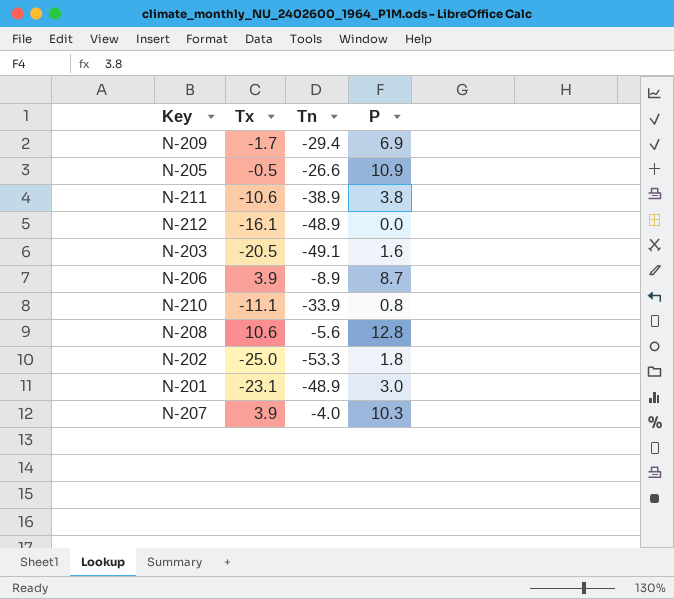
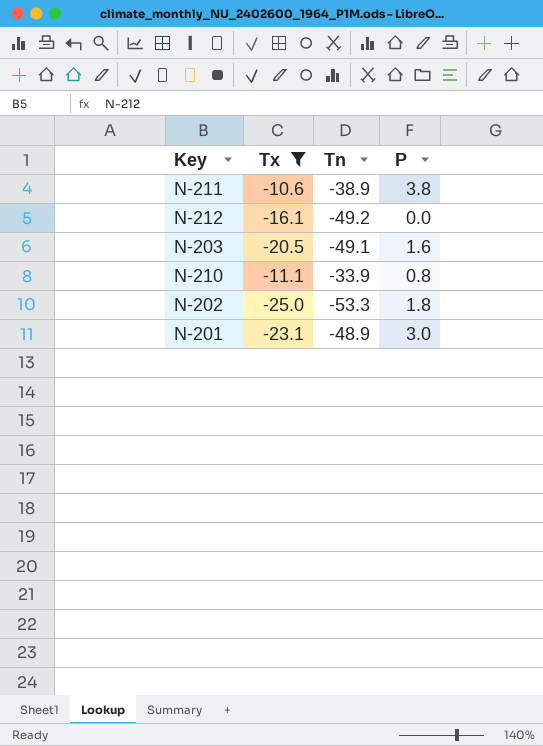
filter: none -> Tx <= -10.6
N-212 | Tn: -48.9 -> -49.2

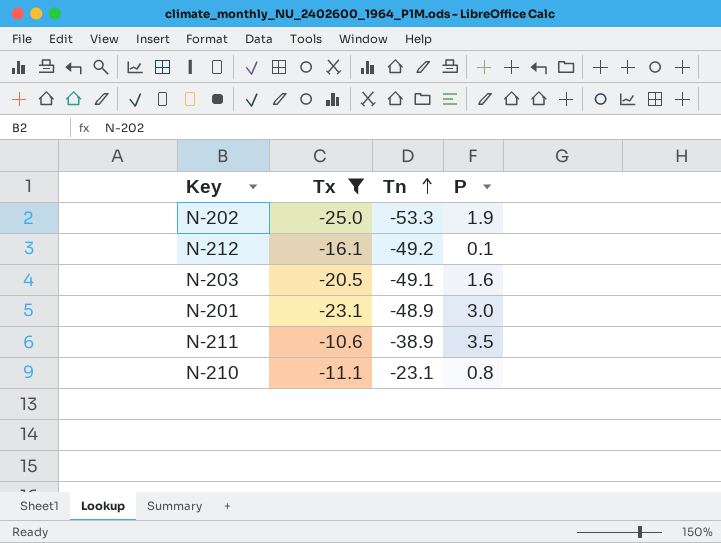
row order: none -> Tn ascending
N-202 | P: 1.8 -> 1.9
N-212 | P: 0.0 -> 0.1
N-211 | P: 3.8 -> 3.5
N-210 | Tn: -33.9 -> -23.1

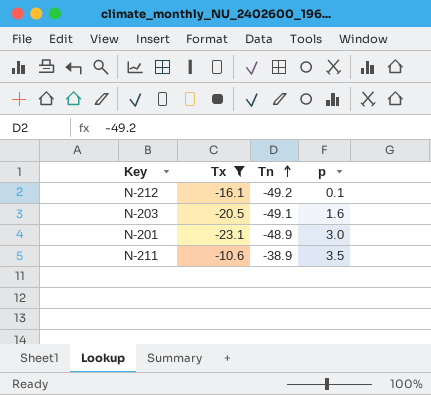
column name: P -> p
row N-202: -25.0 | -53.3 | 1.9 -> none
row N-210: -11.1 | -23.1 | 0.8 -> none

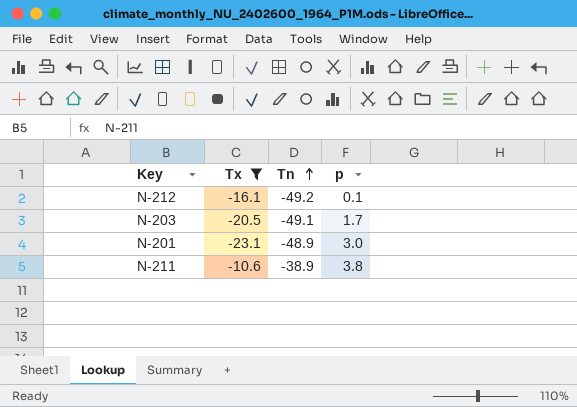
N-203 | p: 1.6 -> 1.7
N-211 | p: 3.5 -> 3.8

